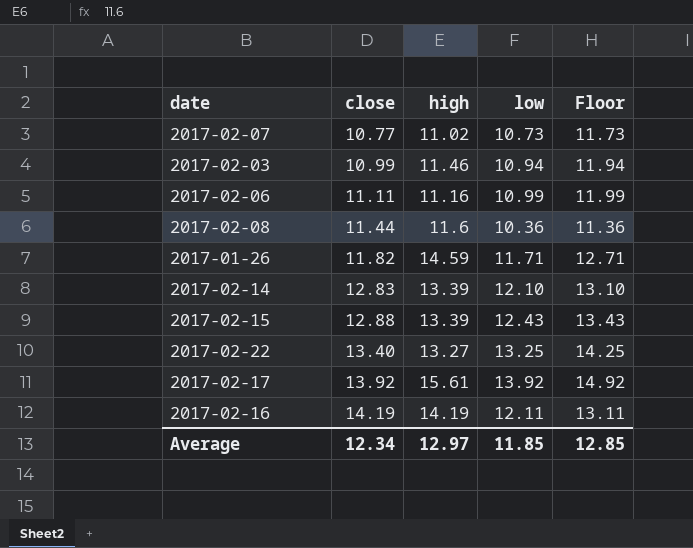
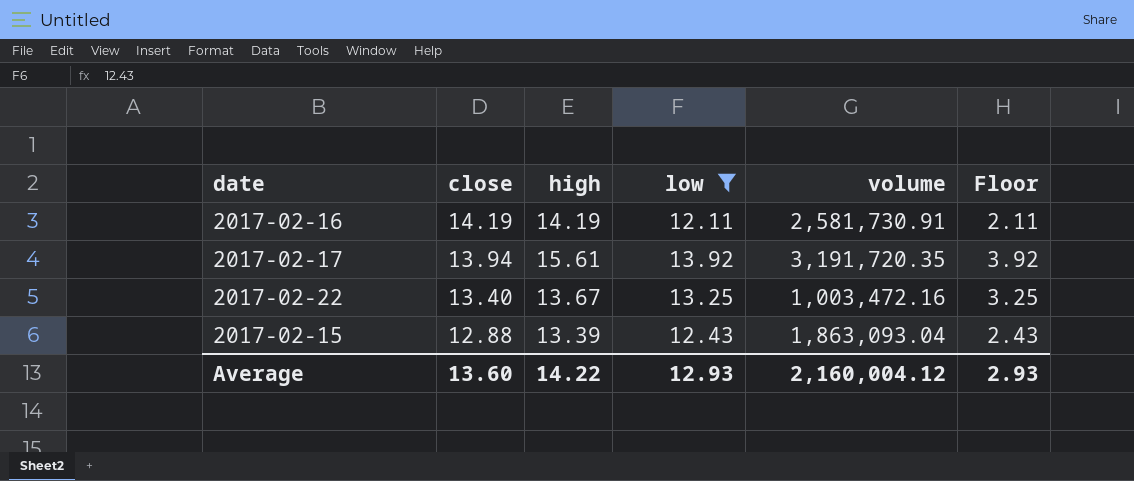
filter: none -> low >= 12.11
row order: close ascending -> close descending
column volume | position: none -> 5
column Floor | formula: [low] + 1 -> [low] - 10
2017-02-17 | close: 13.92 -> 13.94
2017-02-22 | high: 13.27 -> 13.67
Average | close: 12.34 -> 13.60
Average | high: 12.97 -> 14.22
Average | low: 11.85 -> 12.93
Average | Floor: 12.85 -> 2.93

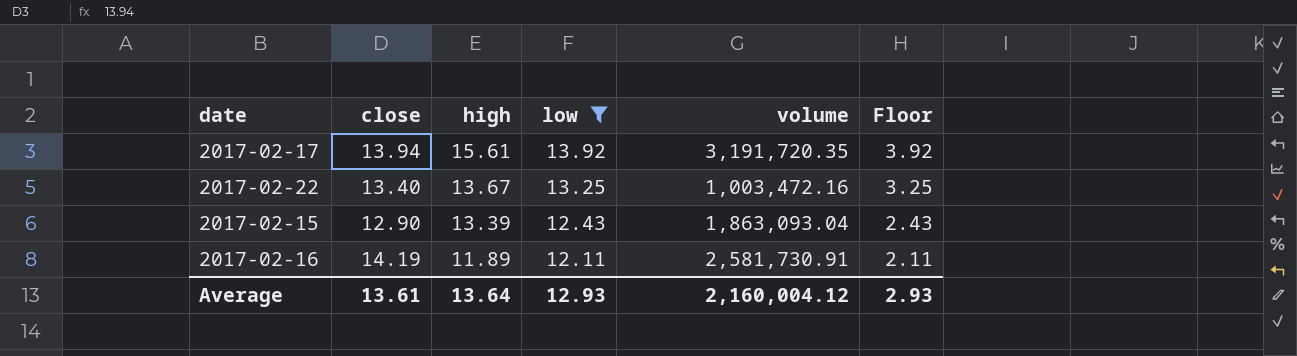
row order: close descending -> high descending
2017-02-15 | close: 12.88 -> 12.90
2017-02-16 | high: 14.19 -> 11.89
Average | close: 13.60 -> 13.61
Average | high: 14.22 -> 13.64

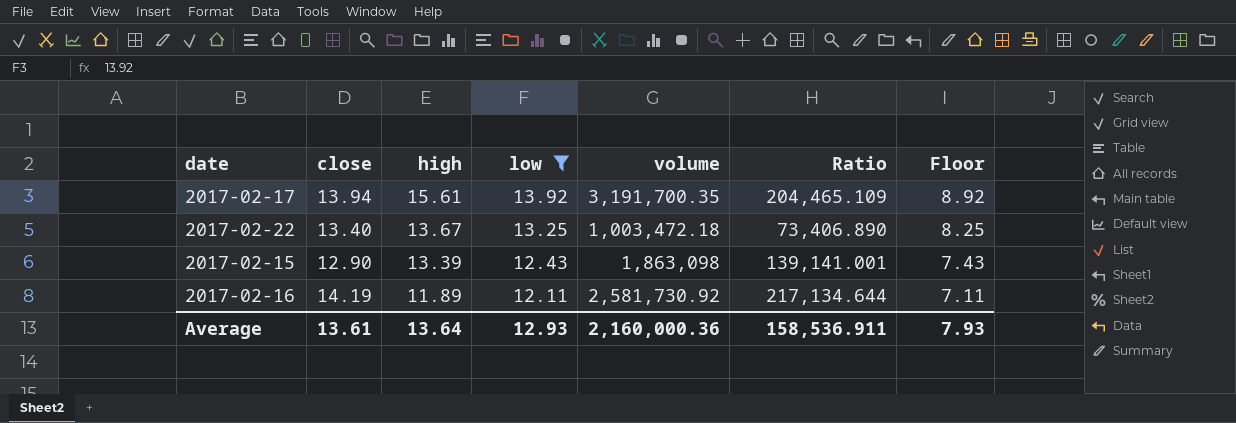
column Ratio | formula: none -> [volume] / [high]
column Floor | formula: [low] - 10 -> [low] - 5
2017-02-17 | volume: 3,191,720.35 -> 3,191,700.35
2017-02-22 | volume: 1,003,472.16 -> 1,003,472.18
2017-02-15 | volume: 1,863,093.04 -> 1,863,098
2017-02-16 | volume: 2,581,730.91 -> 2,581,730.92
Average | volume: 2,160,004.12 -> 2,160,000.36
Average | Floor: 2.93 -> 7.93

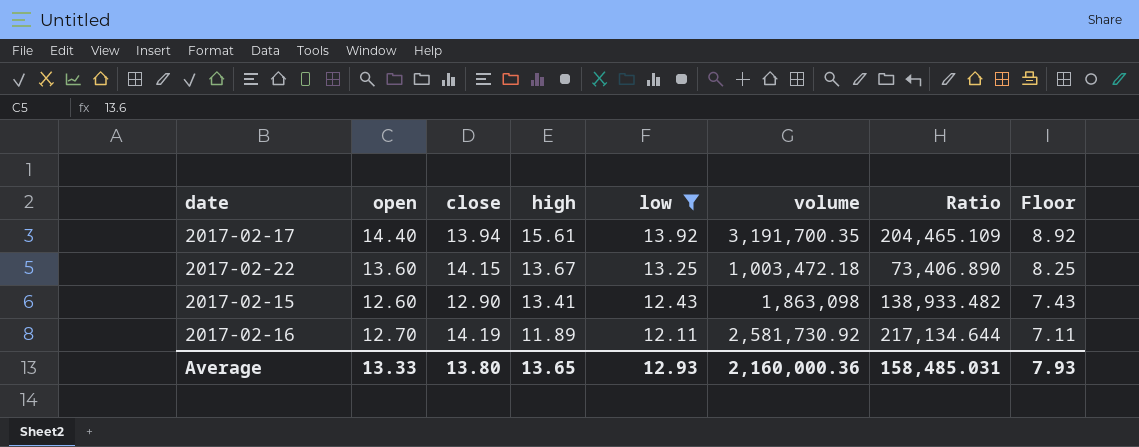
column open | position: none -> 2
2017-02-22 | close: 13.40 -> 14.15
2017-02-15 | high: 13.39 -> 13.41
2017-02-15 | Ratio: 139,141.001 -> 138,933.482
Average | close: 13.61 -> 13.80
Average | high: 13.64 -> 13.65
Average | Ratio: 158,536.911 -> 158,485.031

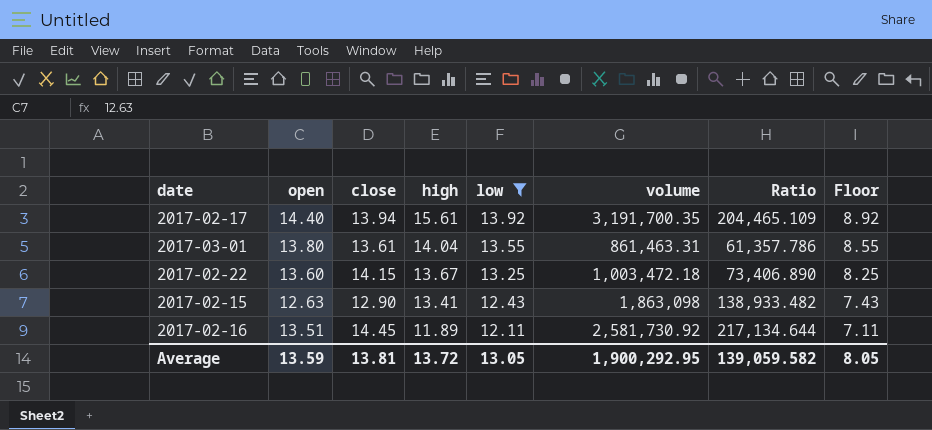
row 2017-03-01: none -> 13.80 | 13.61 | 14.04 | 13.55 | 861,463.31 | 61,357.786 | 8.55
2017-02-15 | open: 12.60 -> 12.63
2017-02-16 | open: 12.70 -> 13.51
2017-02-16 | close: 14.19 -> 14.45
Average | open: 13.33 -> 13.59
Average | close: 13.80 -> 13.81
Average | high: 13.65 -> 13.72
Average | low: 12.93 -> 13.05
Average | volume: 2,160,000.36 -> 1,900,292.95
Average | Ratio: 158,485.031 -> 139,059.582
Average | Floor: 7.93 -> 8.05

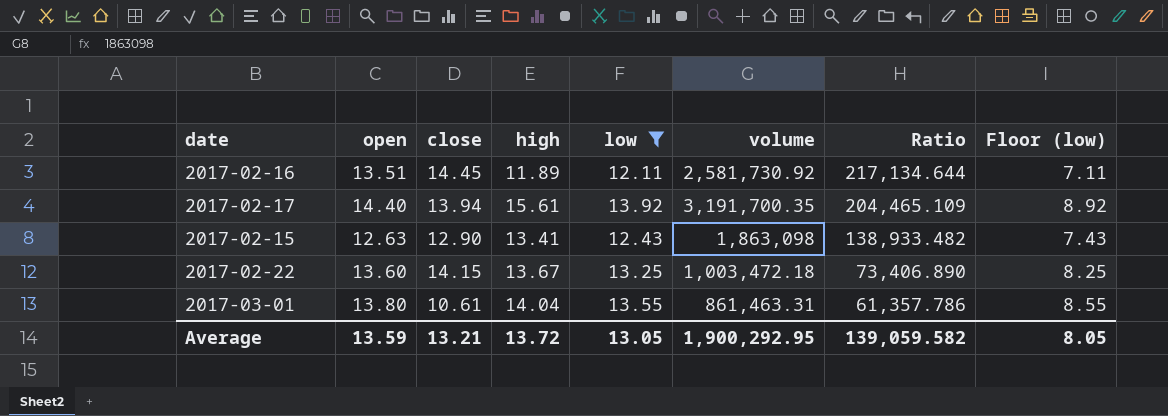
row order: high descending -> Ratio descending
column name: Floor -> Floor (low)
2017-03-01 | close: 13.61 -> 10.61
Average | close: 13.81 -> 13.21

